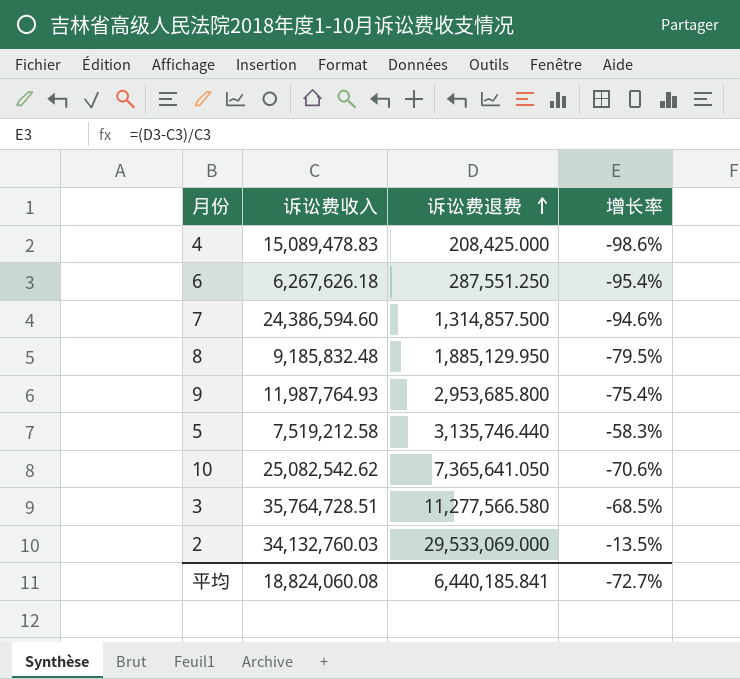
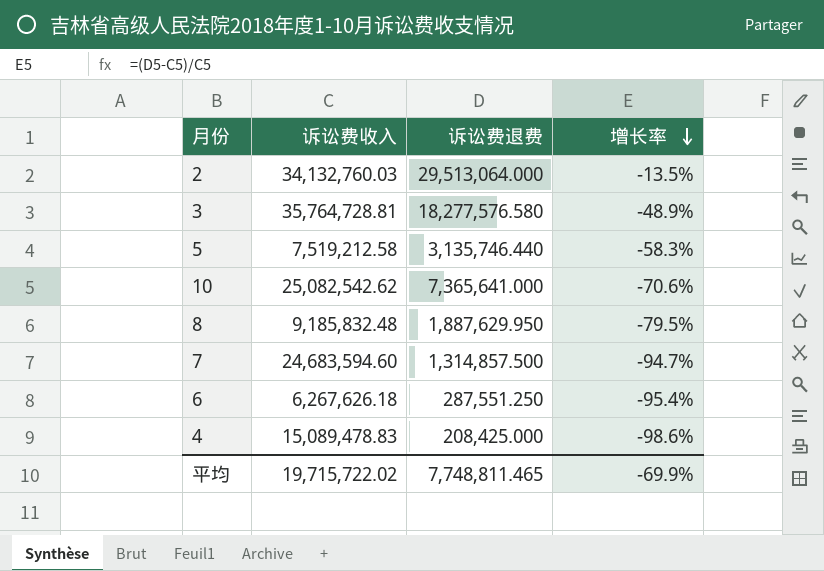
row order: 诉讼费退费 ascending -> 增长率 descending
row 9: 11,987,764.93 | 2,953,685.800 | -75.4% -> none
2 | 诉讼费退费: 29,533,069.000 -> 29,513,064.000
3 | 诉讼费收入: 35,764,728.51 -> 35,764,728.81
3 | 诉讼费退费: 11,277,566.580 -> 18,277,576.580
3 | 增长率: -68.5% -> -48.9%
10 | 诉讼费退费: 7,365,641.050 -> 7,365,641.000
8 | 诉讼费退费: 1,885,129.950 -> 1,887,629.950
7 | 诉讼费收入: 24,386,594.60 -> 24,683,594.60
7 | 增长率: -94.6% -> -94.7%
平均 | 诉讼费收入: 18,824,060.08 -> 19,715,722.02
平均 | 诉讼费退费: 6,440,185.841 -> 7,748,811.465
平均 | 增长率: -72.7% -> -69.9%

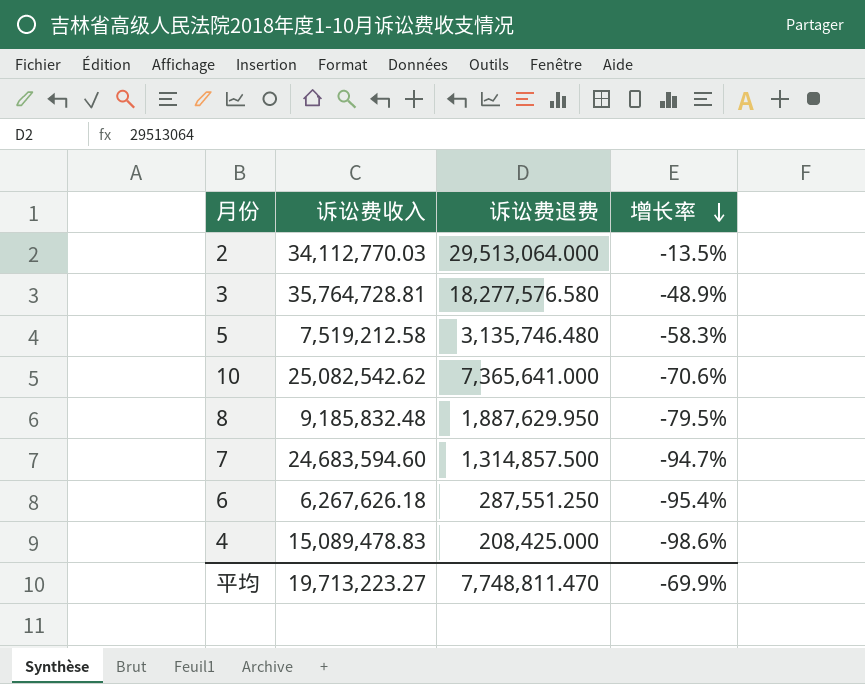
2 | 诉讼费收入: 34,132,760.03 -> 34,112,770.03
5 | 诉讼费退费: 3,135,746.440 -> 3,135,746.480
平均 | 诉讼费收入: 19,715,722.02 -> 19,713,223.27
平均 | 诉讼费退费: 7,748,811.465 -> 7,748,811.470

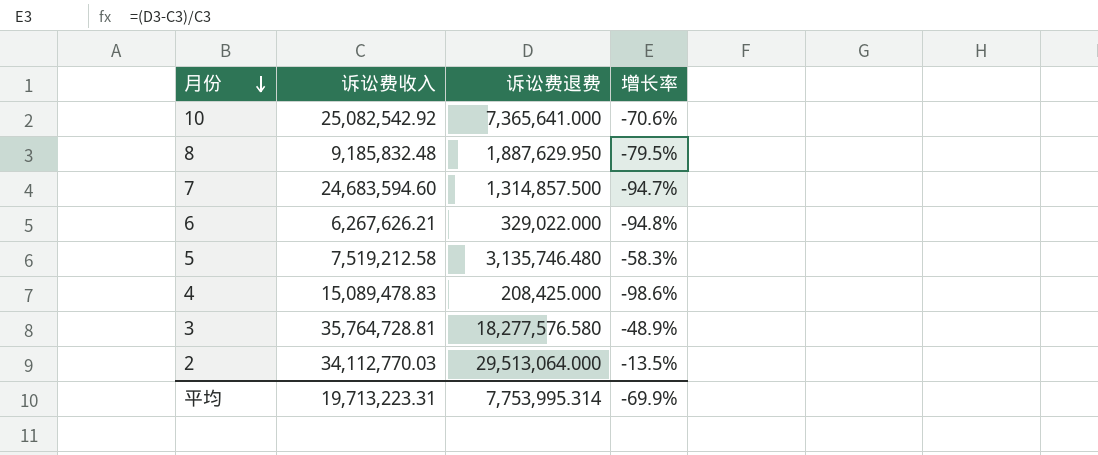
row order: 增长率 descending -> 月份 descending
10 | 诉讼费收入: 25,082,542.62 -> 25,082,542.92
6 | 诉讼费收入: 6,267,626.18 -> 6,267,626.21
6 | 诉讼费退费: 287,551.250 -> 329,022.000
6 | 增长率: -95.4% -> -94.8%
平均 | 诉讼费收入: 19,713,223.27 -> 19,713,223.31
平均 | 诉讼费退费: 7,748,811.470 -> 7,753,995.314

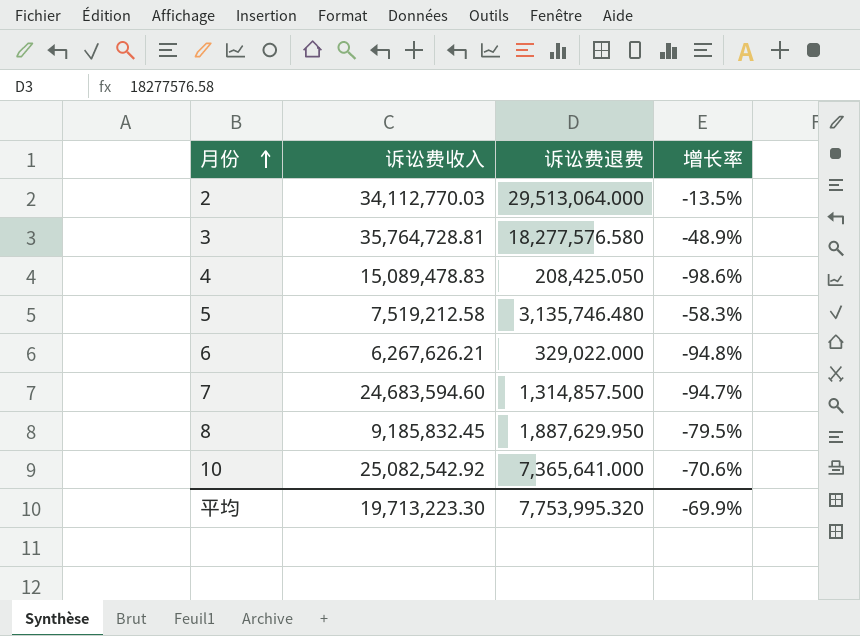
row order: 月份 descending -> 月份 ascending
4 | 诉讼费退费: 208,425.000 -> 208,425.050
8 | 诉讼费收入: 9,185,832.48 -> 9,185,832.45
平均 | 诉讼费收入: 19,713,223.31 -> 19,713,223.30
平均 | 诉讼费退费: 7,753,995.314 -> 7,753,995.320

